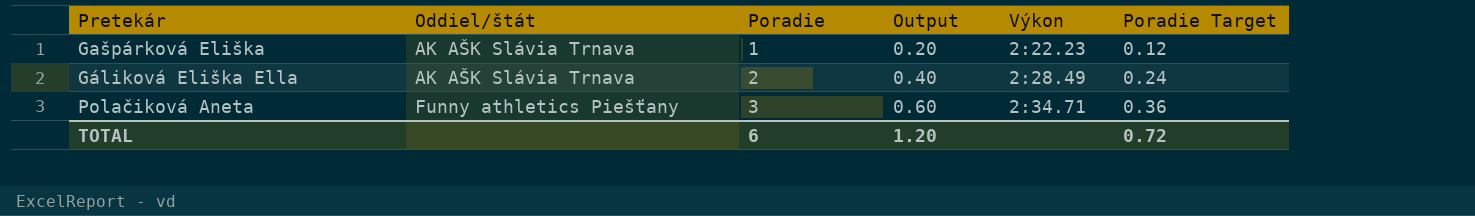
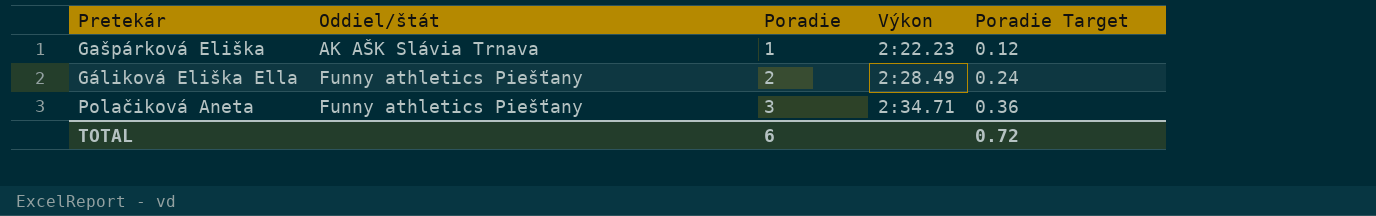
column Output | formula: [Poradie] * 0.2 -> none
Gáliková Eliška Ella | Oddiel/štát: AK AŠK Slávia Trnava -> Funny athletics Piešťany

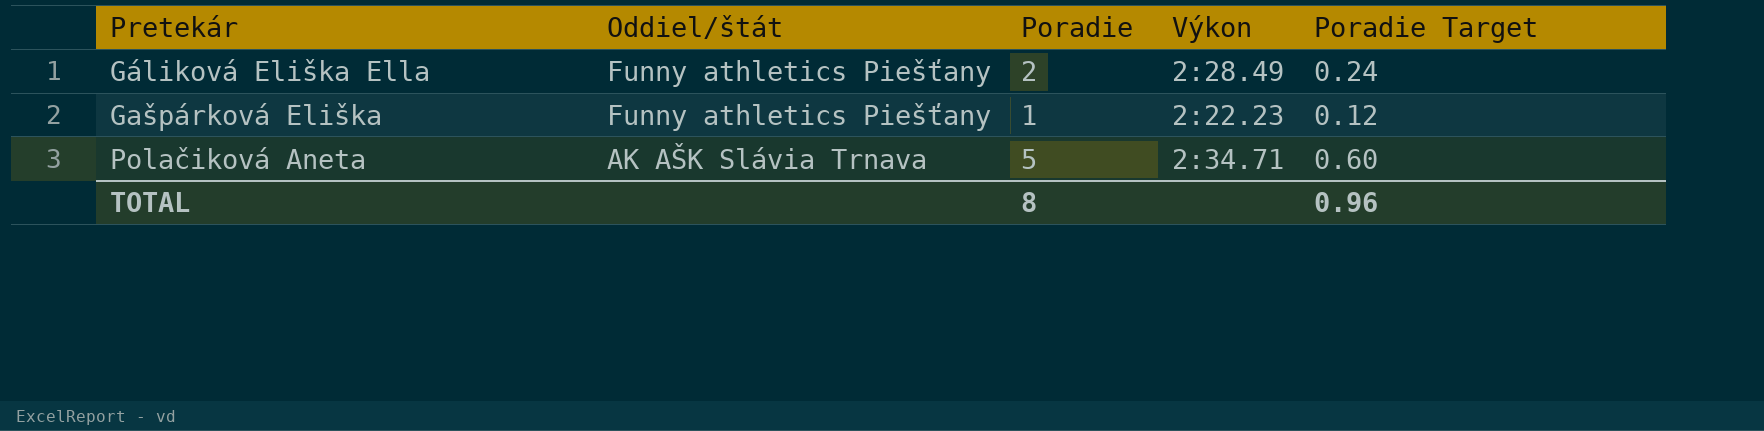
row order: Oddiel/štát ascending -> Pretekár ascending
Gašpárková Eliška | Oddiel/štát: AK AŠK Slávia Trnava -> Funny athletics Piešťany
Polačiková Aneta | Oddiel/štát: Funny athletics Piešťany -> AK AŠK Slávia Trnava
Polačiková Aneta | Poradie: 3 -> 5
Polačiková Aneta | Poradie Target: 0.36 -> 0.60
TOTAL | Poradie: 6 -> 8
TOTAL | Poradie Target: 0.72 -> 0.96

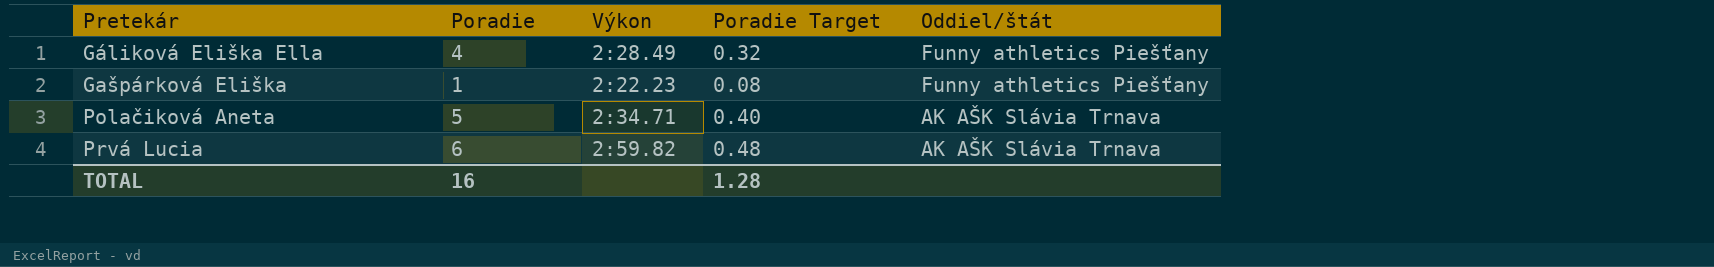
column Poradie Target | formula: [Poradie] * 0.12 -> [Poradie] * 0.08
column Oddiel/štát | position: 2 -> 5
Gáliková Eliška Ella | Poradie: 2 -> 4
row Prvá Lucia: none -> 6 | 2:59.82 | 0.48 | AK AŠK Slávia Trnava
TOTAL | Poradie: 8 -> 16
TOTAL | Poradie Target: 0.96 -> 1.28

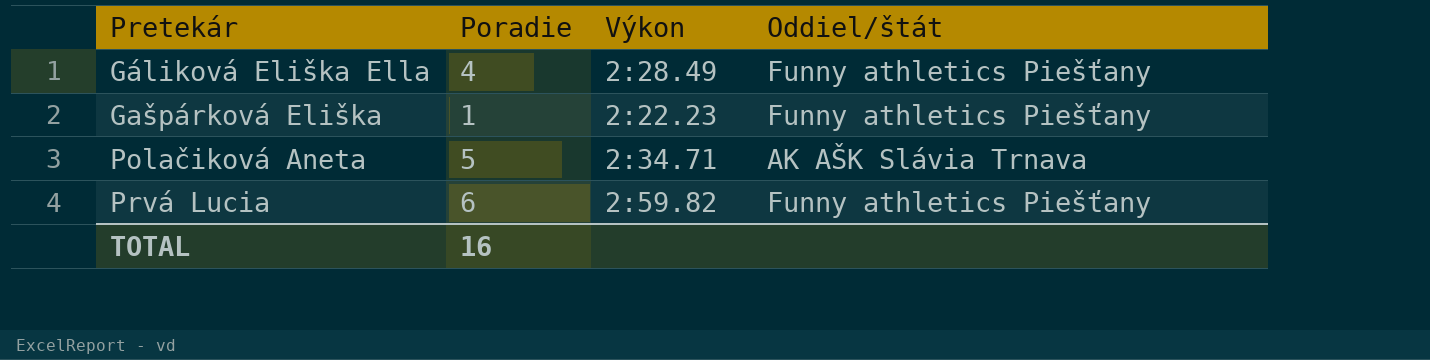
column Poradie Target | formula: [Poradie] * 0.08 -> none
Prvá Lucia | Oddiel/štát: AK AŠK Slávia Trnava -> Funny athletics Piešťany

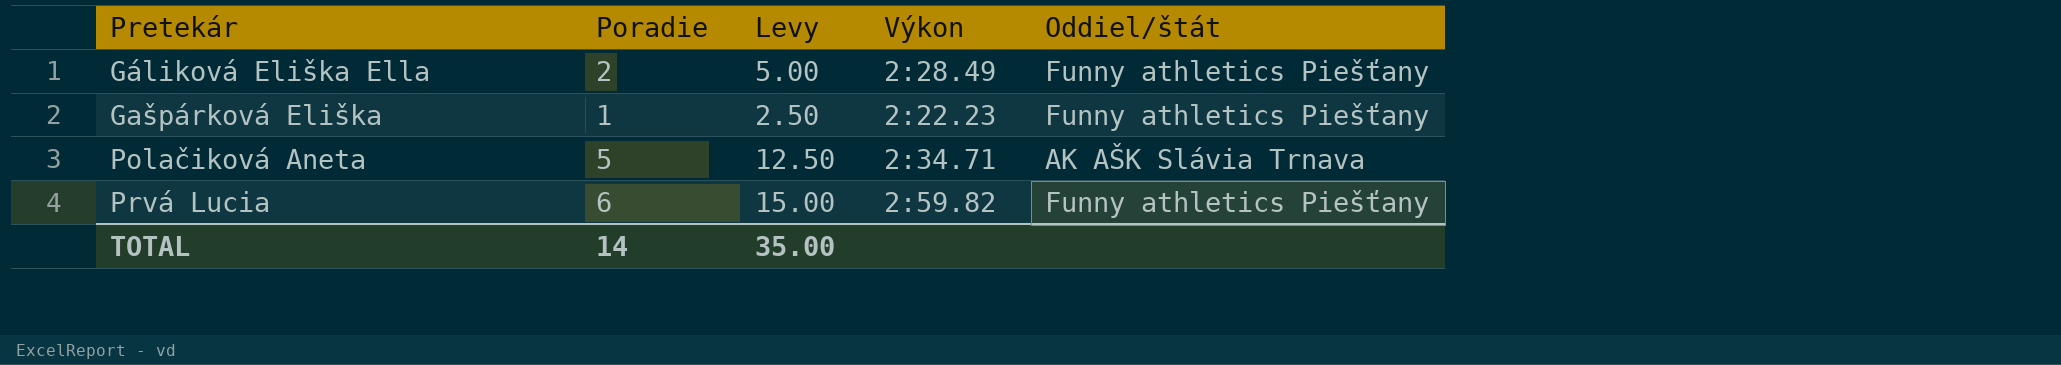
column Levy | formula: none -> [Poradie] * 2.5
Gáliková Eliška Ella | Poradie: 4 -> 2
TOTAL | Poradie: 16 -> 14

